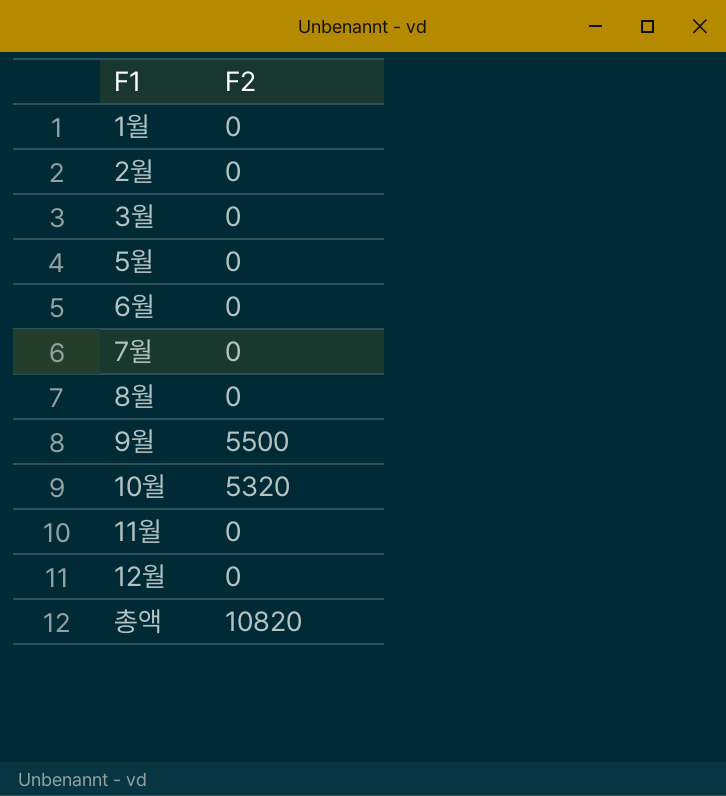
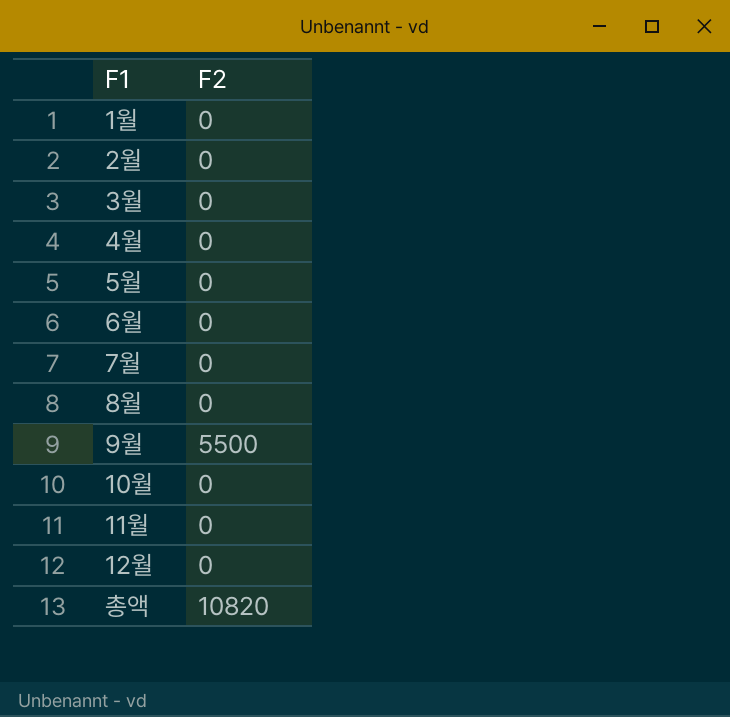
row 4월: none -> 0
10월 | F2: 5320 -> 0

